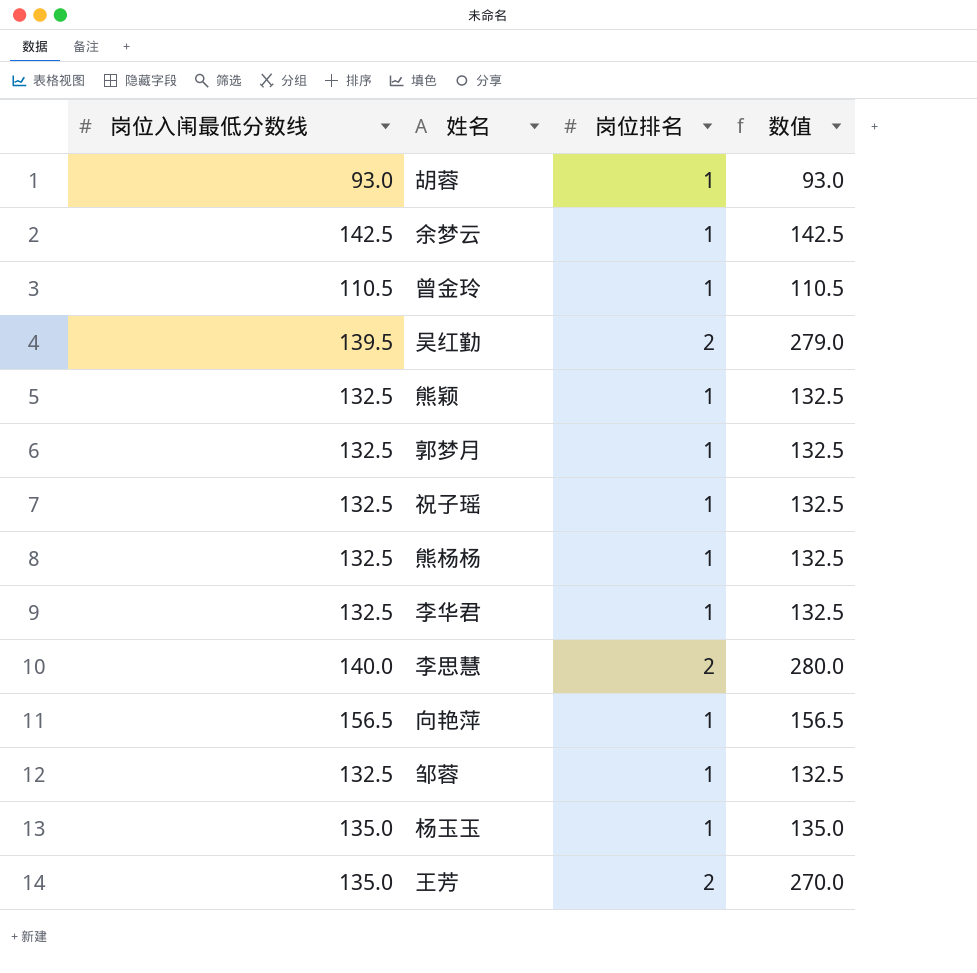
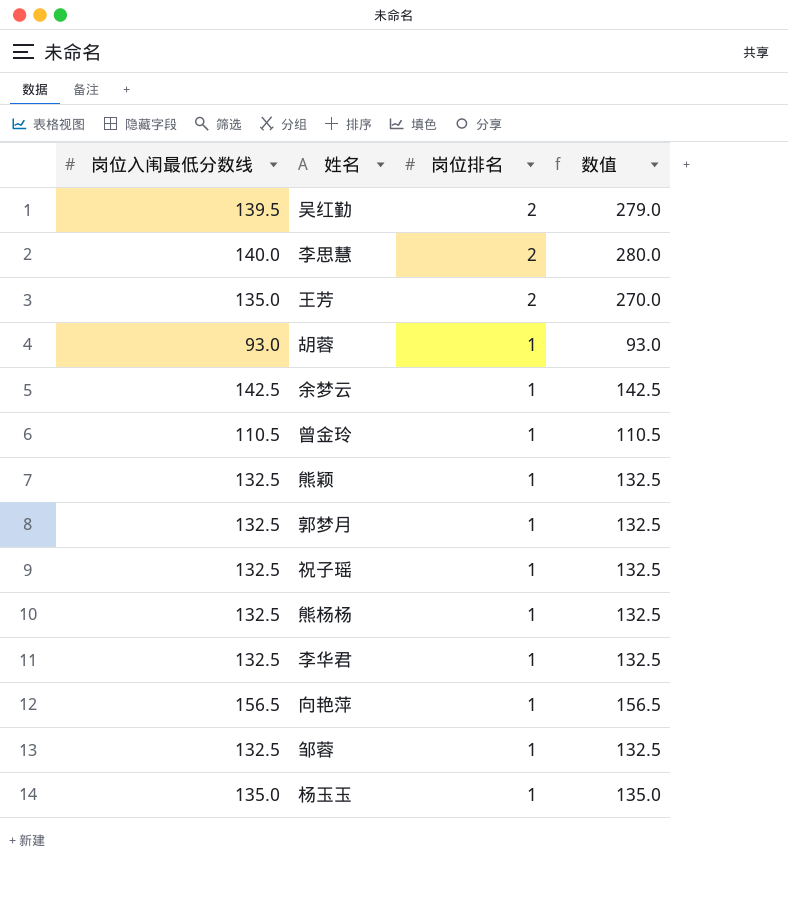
row order: none -> 岗位排名 descending

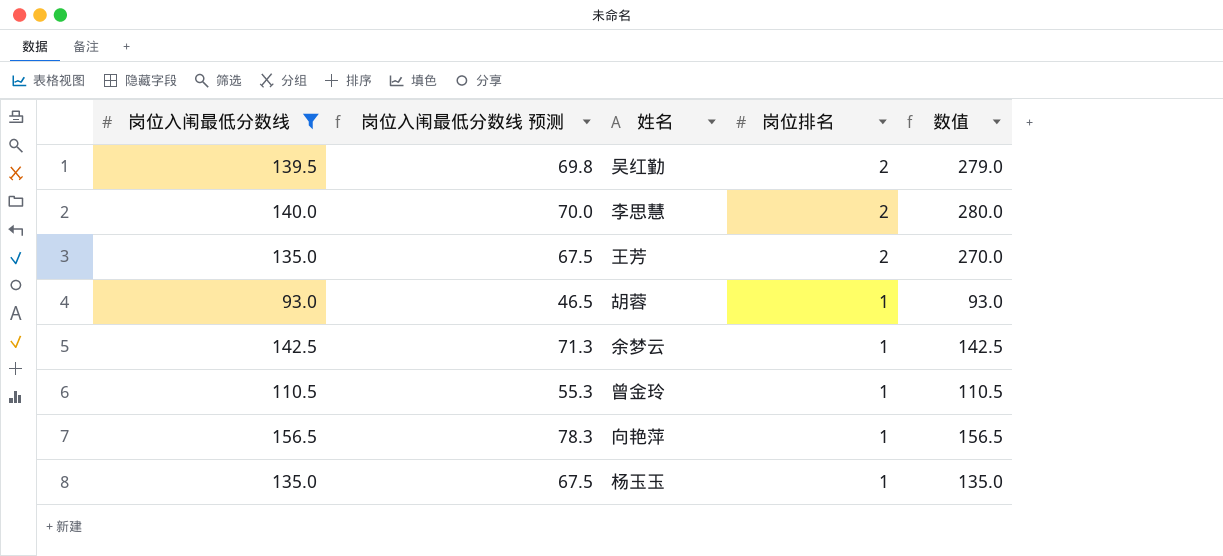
filter: none -> 岗位入闱最低分数线 != 132.5
column 岗位入闱最低分数线 预测 | formula: none -> [岗位入闱最低分数线] * 0.5

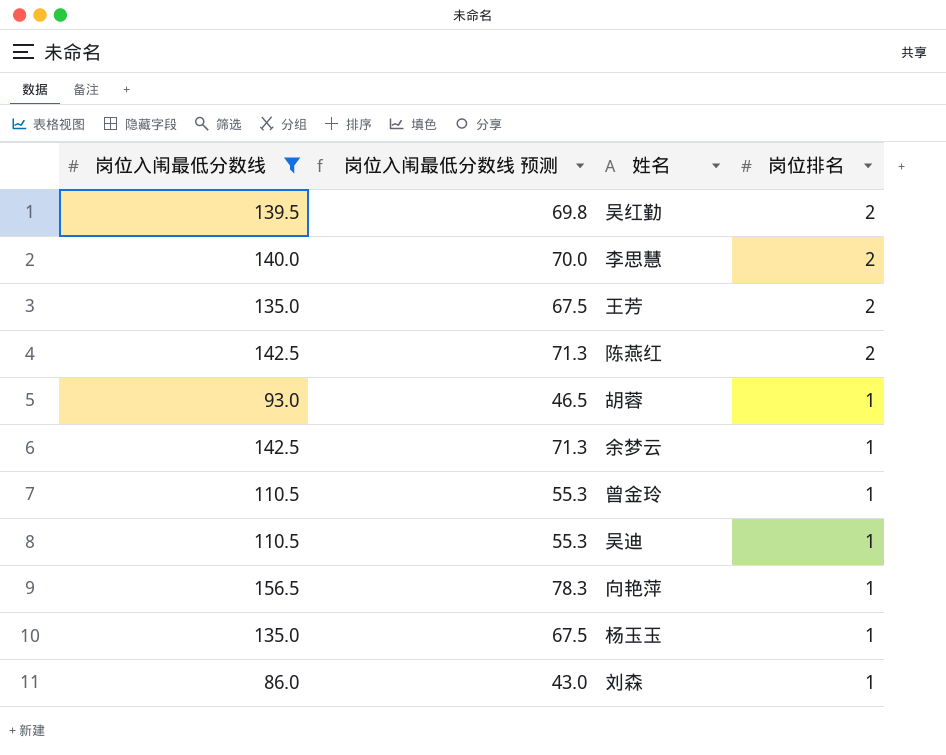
column 数值 | formula: [岗位入闱最低分数线] * [岗位排名] -> none
row 陈燕红: none -> 142.5 | 71.3 | 2
row 吴迪: none -> 110.5 | 55.3 | 1
row 刘森: none -> 86.0 | 43.0 | 1

